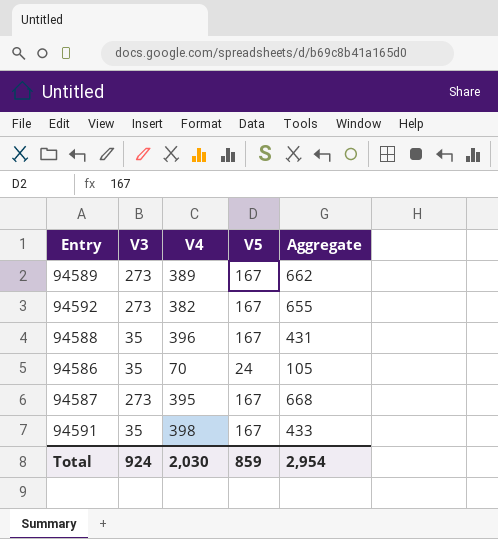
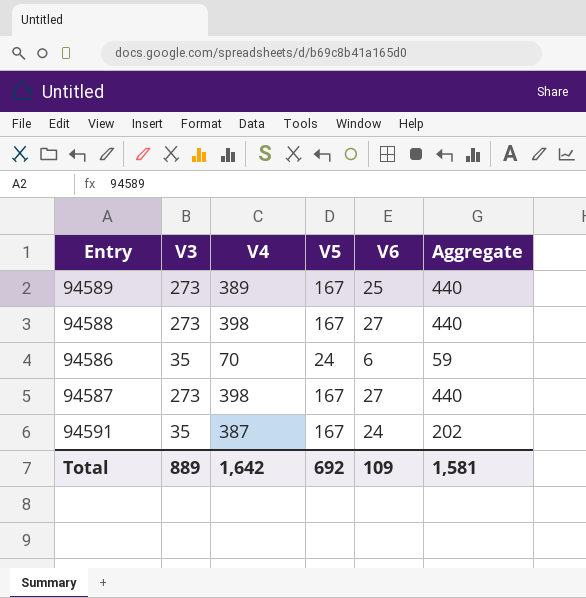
column V6 | position: none -> 5
column Aggregate | formula: [V3] + [V4] -> [V3] + [V5]
row 94592: 273 | 382 | 167 | 655 -> none
94588 | V3: 35 -> 273
94588 | V4: 396 -> 398
94587 | V4: 395 -> 398
94591 | V4: 398 -> 387
Total | V3: 924 -> 889
Total | V4: 2,030 -> 1,642
Total | V5: 859 -> 692
Total | Aggregate: 2,954 -> 1,581

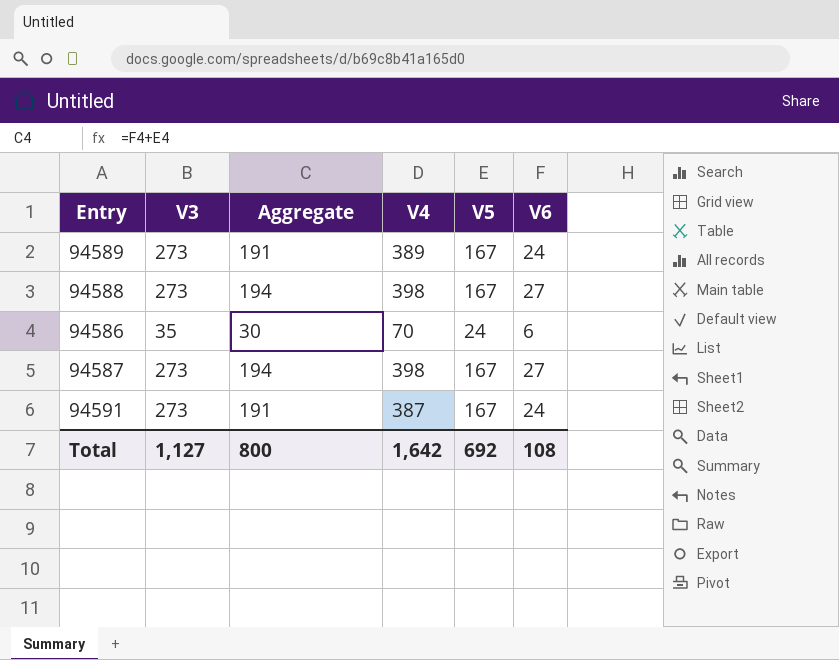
column Aggregate | formula: [V3] + [V5] -> [V5] + [V6]
column Aggregate | position: 6 -> 3
94589 | V6: 25 -> 24
94591 | V3: 35 -> 273
Total | V3: 889 -> 1,127
Total | Aggregate: 1,581 -> 800
Total | V6: 109 -> 108

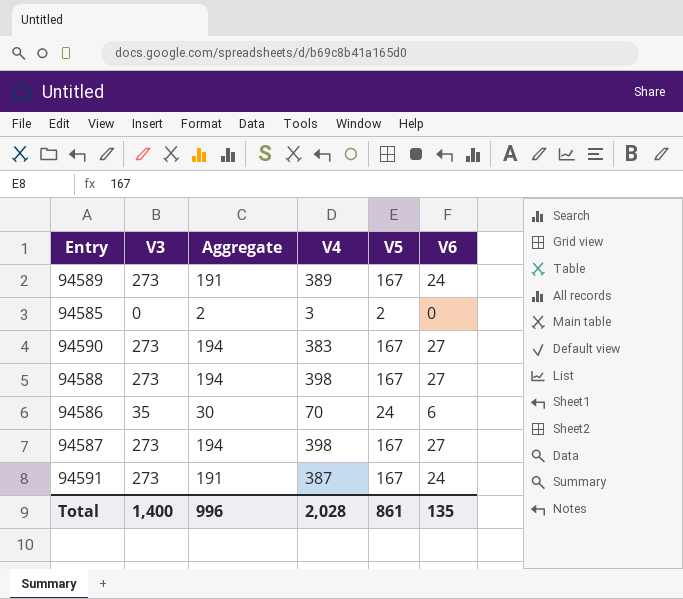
row 94585: none -> 0 | 2 | 3 | 2 | 0
row 94590: none -> 273 | 194 | 383 | 167 | 27
Total | V3: 1,127 -> 1,400
Total | Aggregate: 800 -> 996
Total | V4: 1,642 -> 2,028
Total | V5: 692 -> 861
Total | V6: 108 -> 135

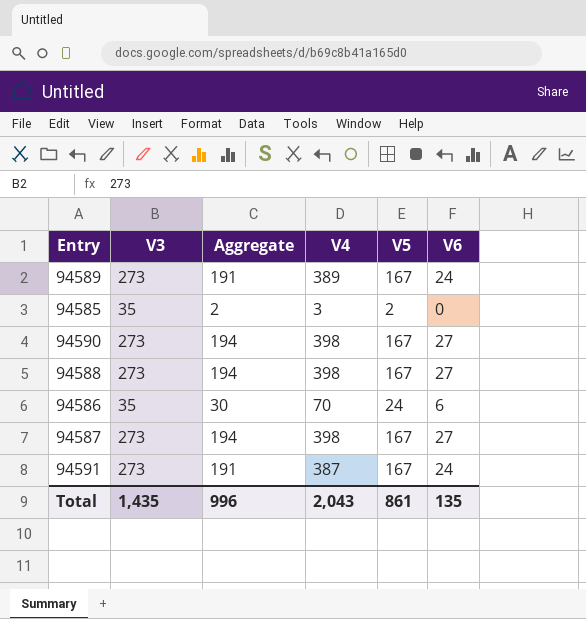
94585 | V3: 0 -> 35
94590 | V4: 383 -> 398
Total | V3: 1,400 -> 1,435
Total | V4: 2,028 -> 2,043

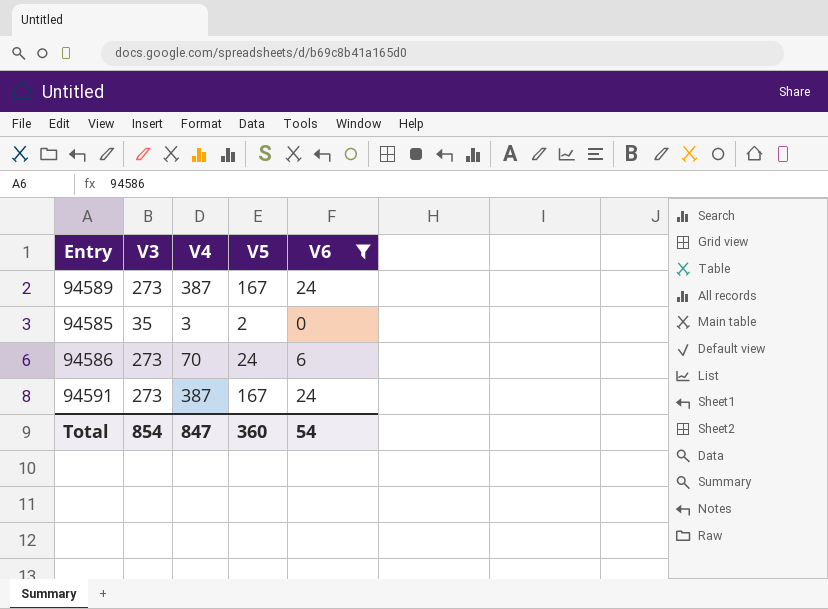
filter: none -> V6 != 27
column Aggregate | formula: [V5] + [V6] -> none
94589 | V4: 389 -> 387
94586 | V3: 35 -> 273
Total | V3: 1,435 -> 854
Total | V4: 2,043 -> 847
Total | V5: 861 -> 360
Total | V6: 135 -> 54

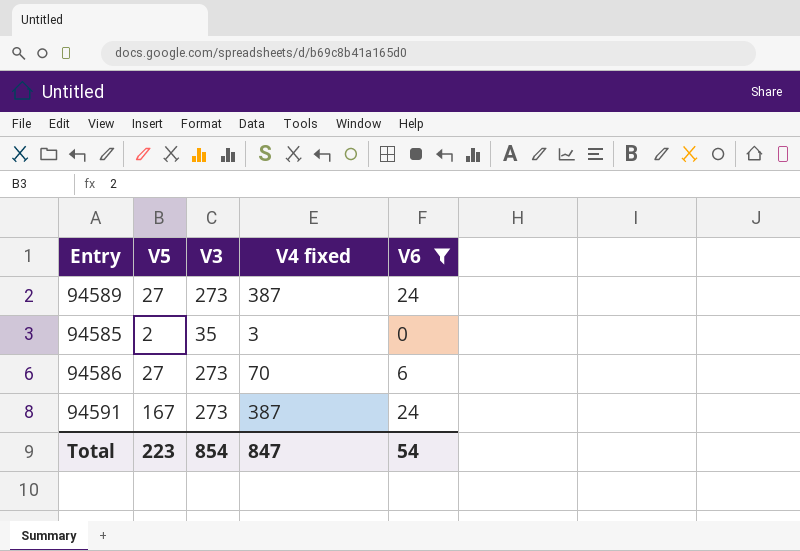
column V5 | position: 4 -> 2
column name: V4 -> V4 fixed
94589 | V5: 167 -> 27
94586 | V5: 24 -> 27
Total | V5: 360 -> 223

